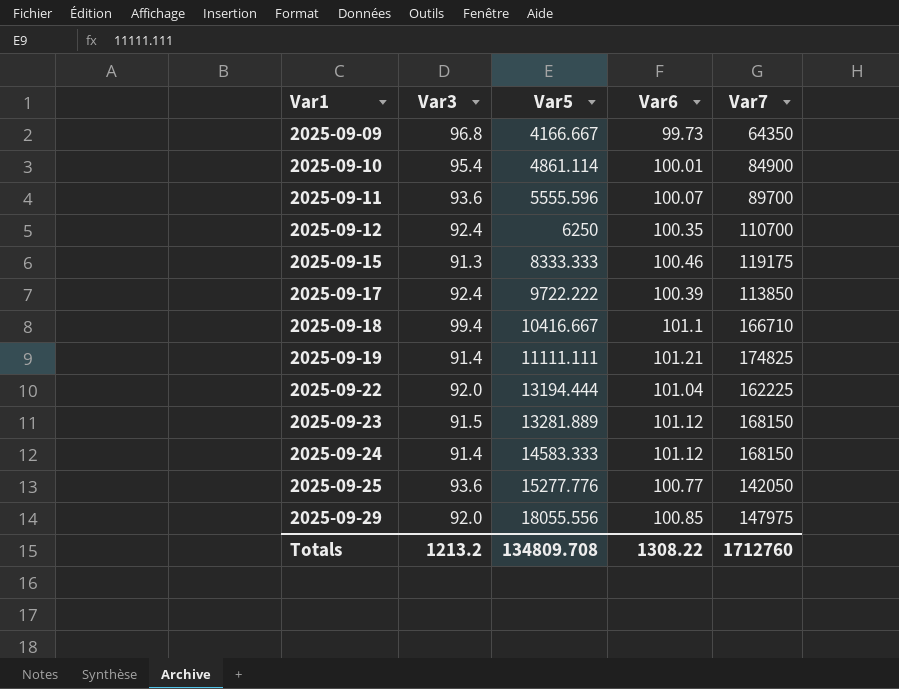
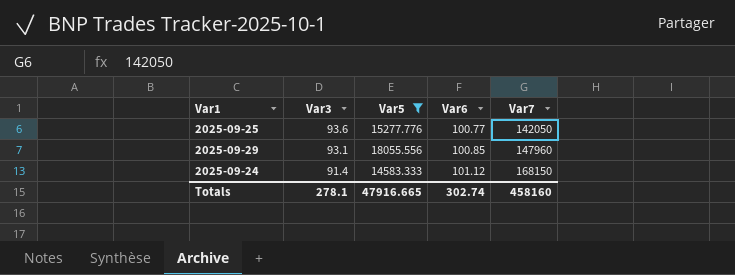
filter: none -> Var5 >= 14583.333
row order: Var1 ascending -> Var3 descending
2025-09-29 | Var3: 92.0 -> 93.1
2025-09-29 | Var7: 147975 -> 147960
Totals | Var3: 1213.2 -> 278.1
Totals | Var5: 134809.708 -> 47916.665
Totals | Var6: 1308.22 -> 302.74
Totals | Var7: 1712760 -> 458160

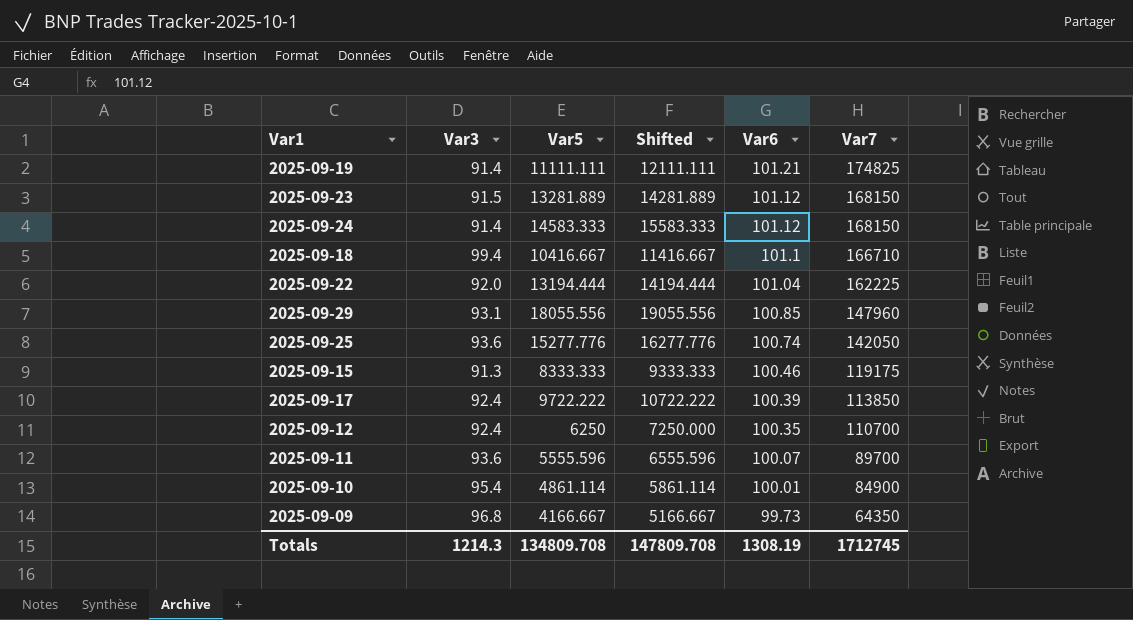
filter: Var5 >= 14583.333 -> none
row order: Var3 descending -> Var6 descending
column Shifted | formula: none -> [Var5] + 1000
2025-09-25 | Var6: 100.77 -> 100.74
Totals | Var3: 278.1 -> 1214.3
Totals | Var5: 47916.665 -> 134809.708
Totals | Var6: 302.74 -> 1308.19
Totals | Var7: 458160 -> 1712745

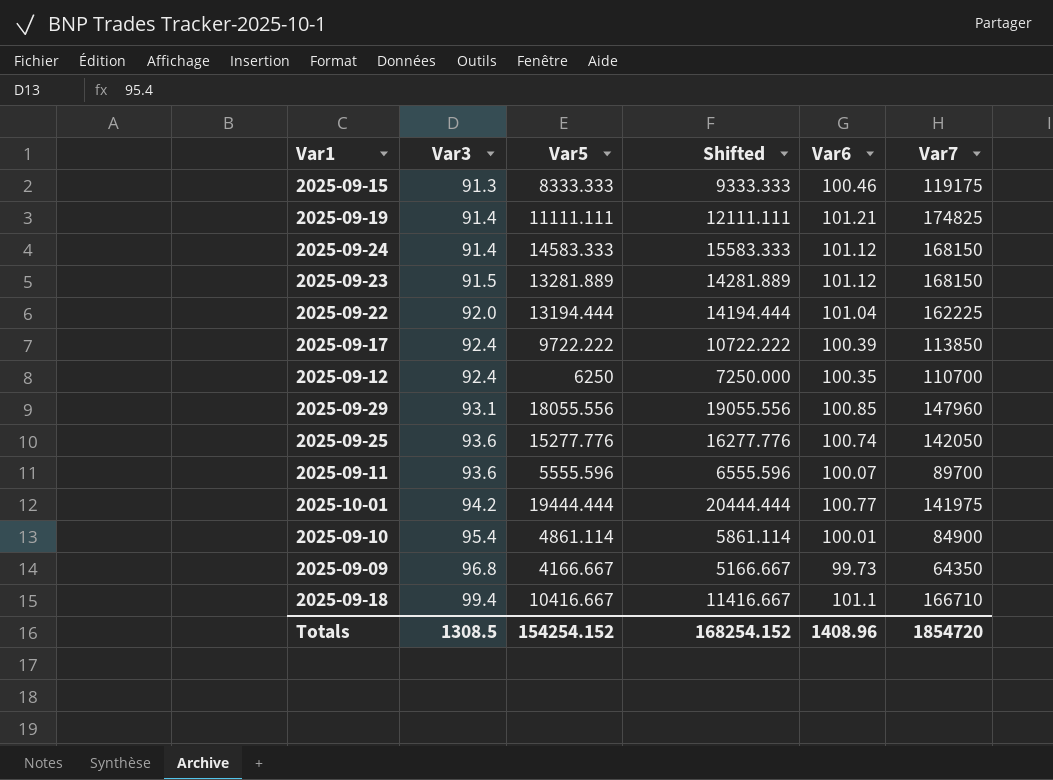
row order: Var6 descending -> Var3 ascending
row 2025-10-01: none -> 94.2 | 19444.444 | 20444.444 | 100.77 | 141975
Totals | Var3: 1214.3 -> 1308.5
Totals | Var5: 134809.708 -> 154254.152
Totals | Shifted: 147809.708 -> 168254.152
Totals | Var6: 1308.19 -> 1408.96
Totals | Var7: 1712745 -> 1854720

